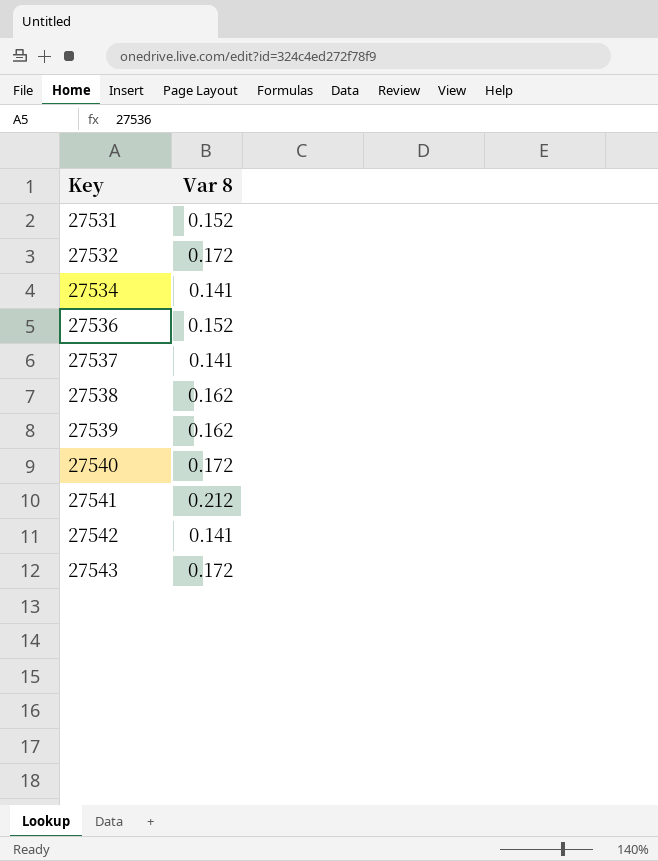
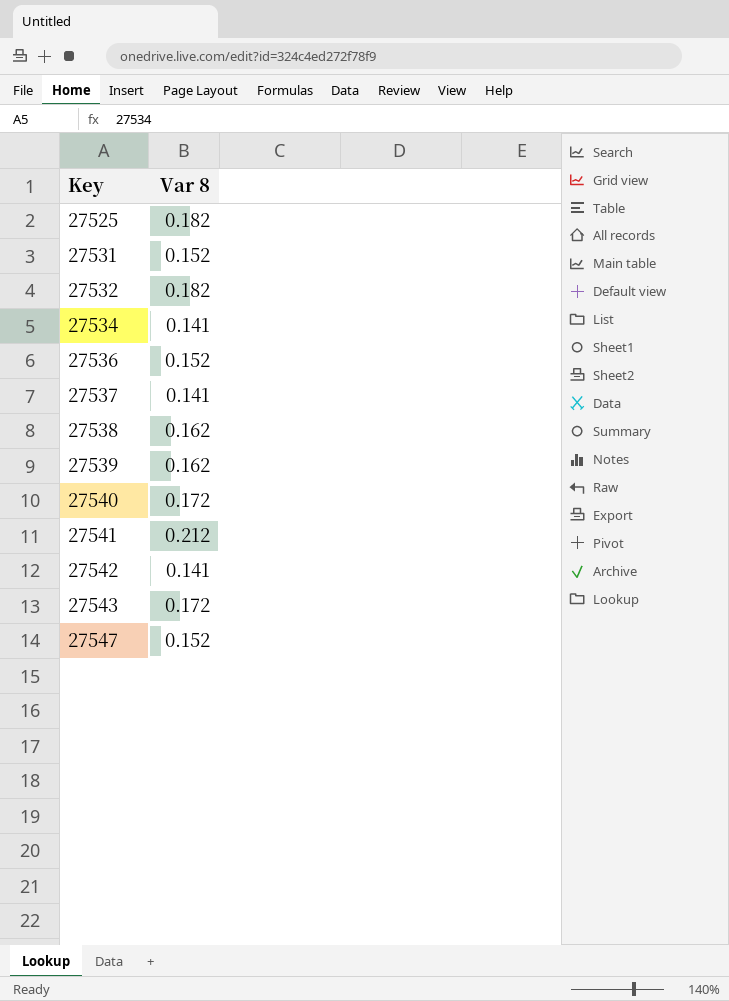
row 27525: none -> 0.182
27532 | Var 8: 0.172 -> 0.182
row 27547: none -> 0.152

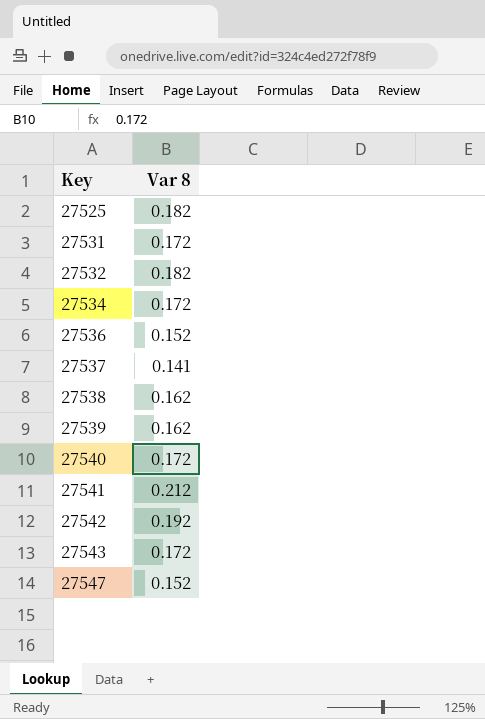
27531 | Var 8: 0.152 -> 0.172
27534 | Var 8: 0.141 -> 0.172
27542 | Var 8: 0.141 -> 0.192

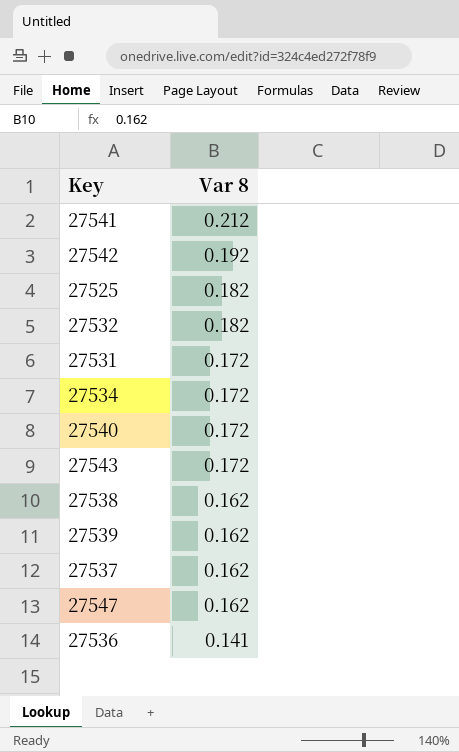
row order: Key ascending -> Var 8 descending
27537 | Var 8: 0.141 -> 0.162
27547 | Var 8: 0.152 -> 0.162
27536 | Var 8: 0.152 -> 0.141

